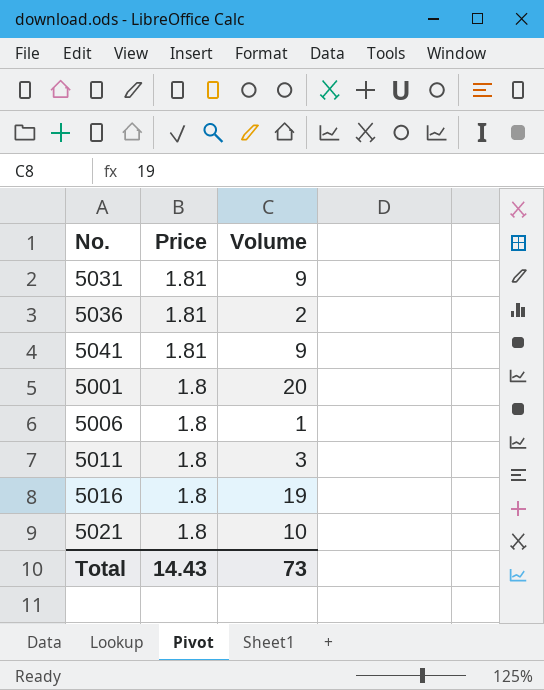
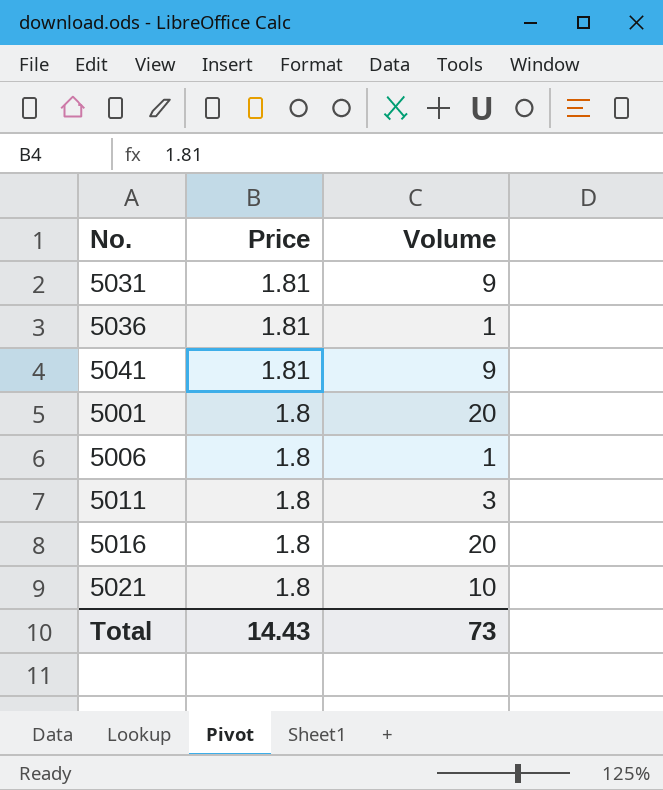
5036 | Volume: 2 -> 1
5016 | Volume: 19 -> 20

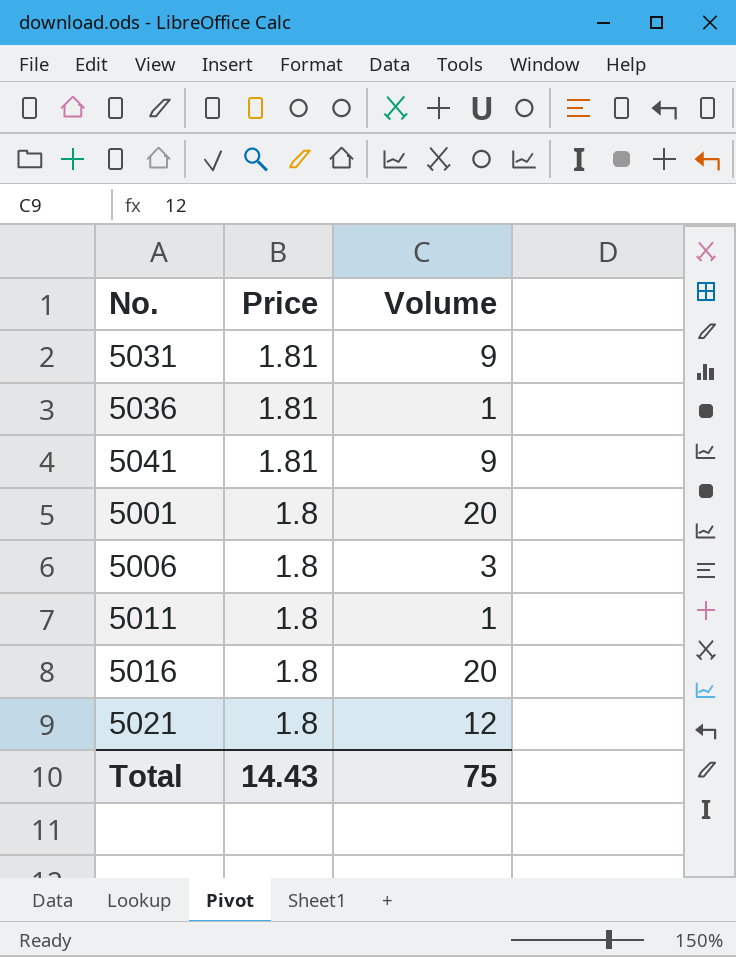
5006 | Volume: 1 -> 3
5011 | Volume: 3 -> 1
5021 | Volume: 10 -> 12
Total | Volume: 73 -> 75

